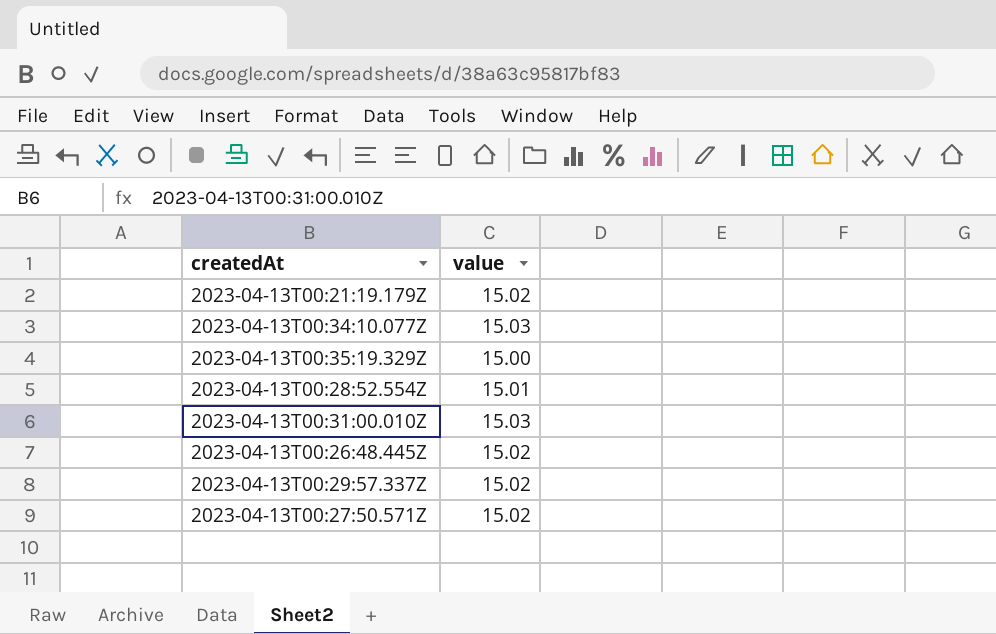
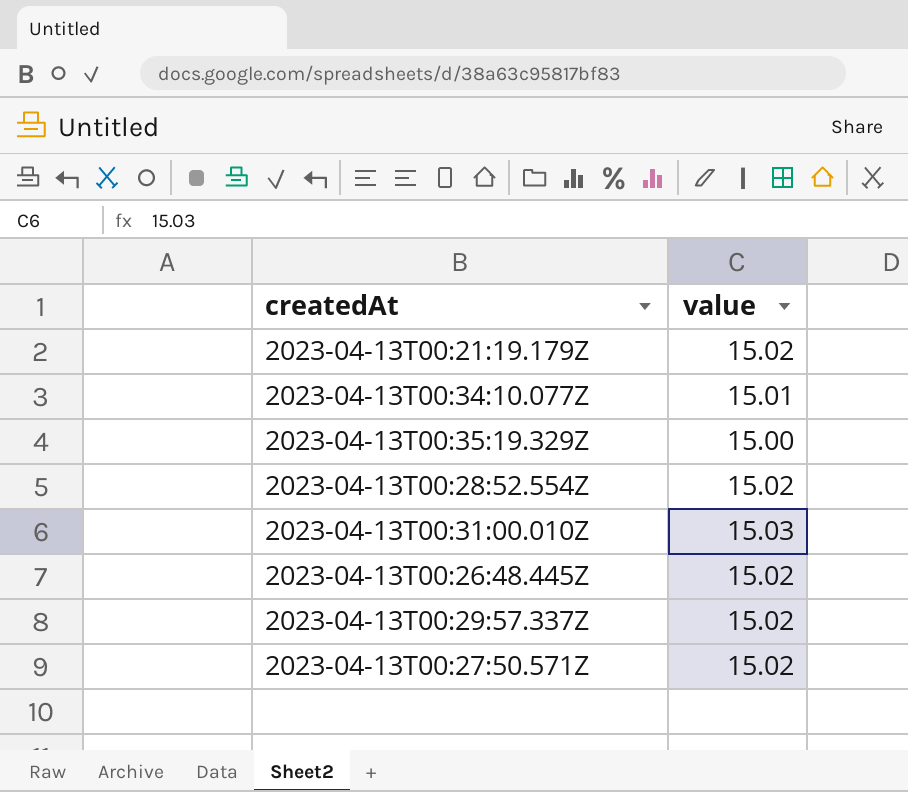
2023-04-13T00:34:10.077Z | value: 15.03 -> 15.01
2023-04-13T00:28:52.554Z | value: 15.01 -> 15.02

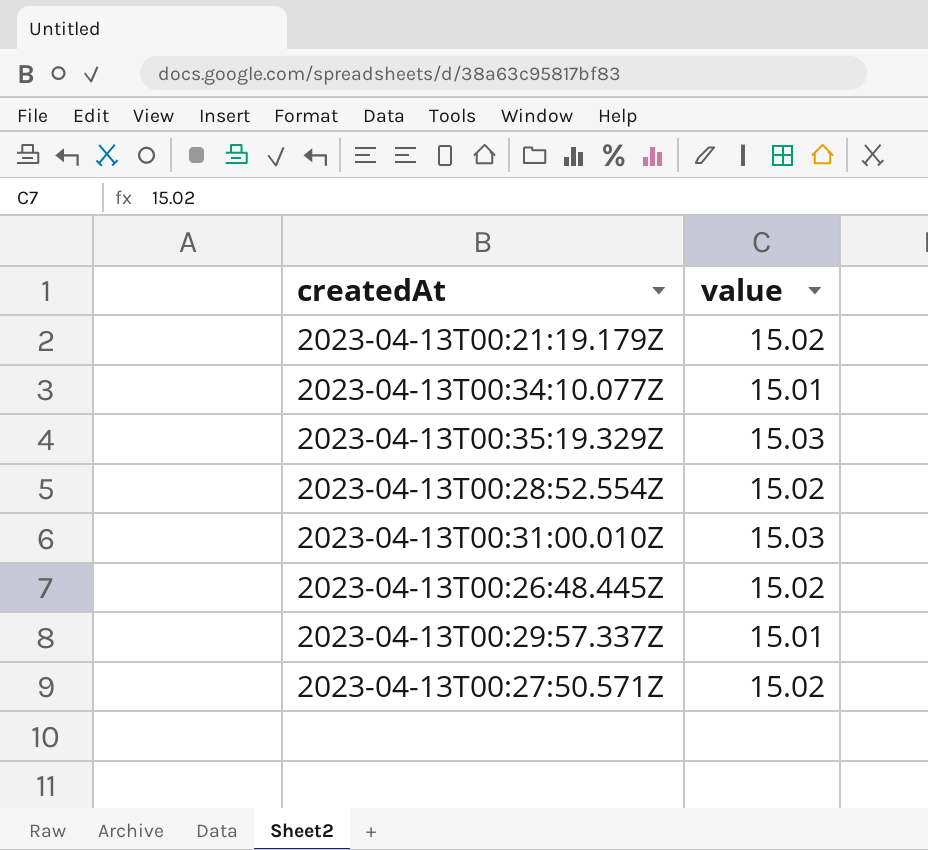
2023-04-13T00:35:19.329Z | value: 15.00 -> 15.03
2023-04-13T00:29:57.337Z | value: 15.02 -> 15.01

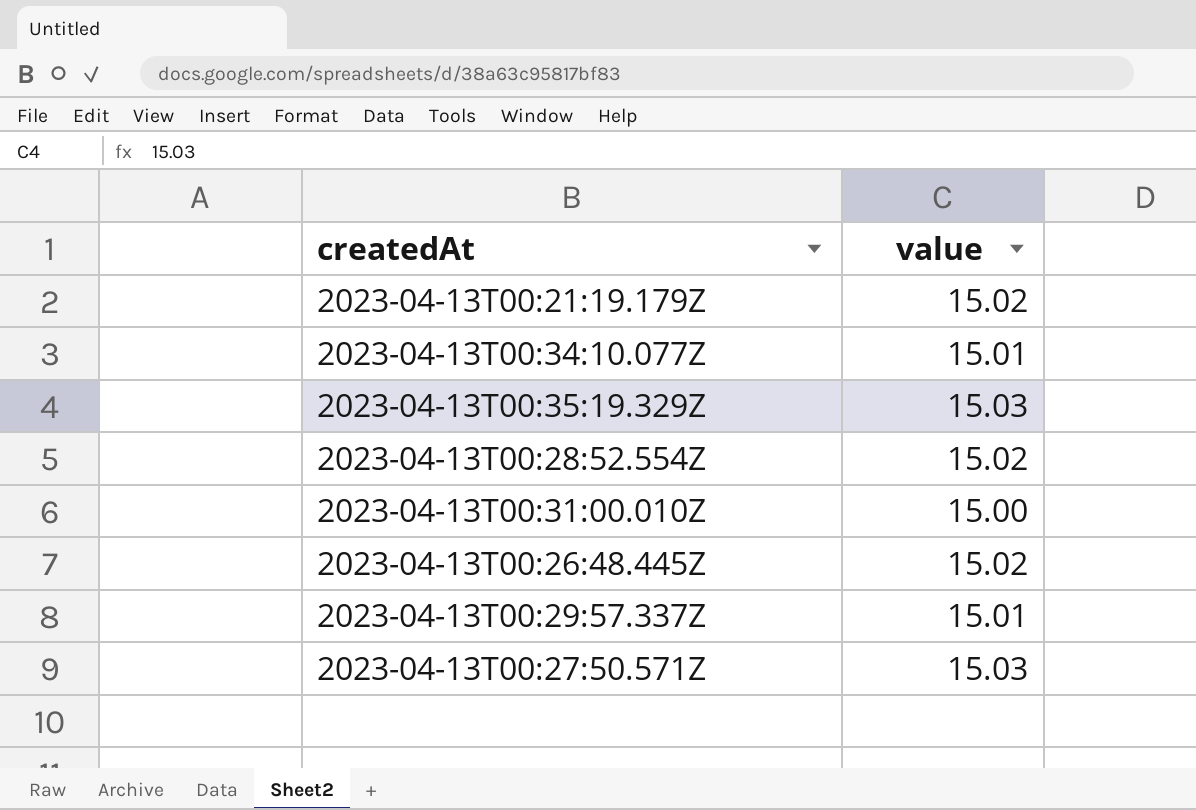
2023-04-13T00:31:00.010Z | value: 15.03 -> 15.00
2023-04-13T00:27:50.571Z | value: 15.02 -> 15.03

